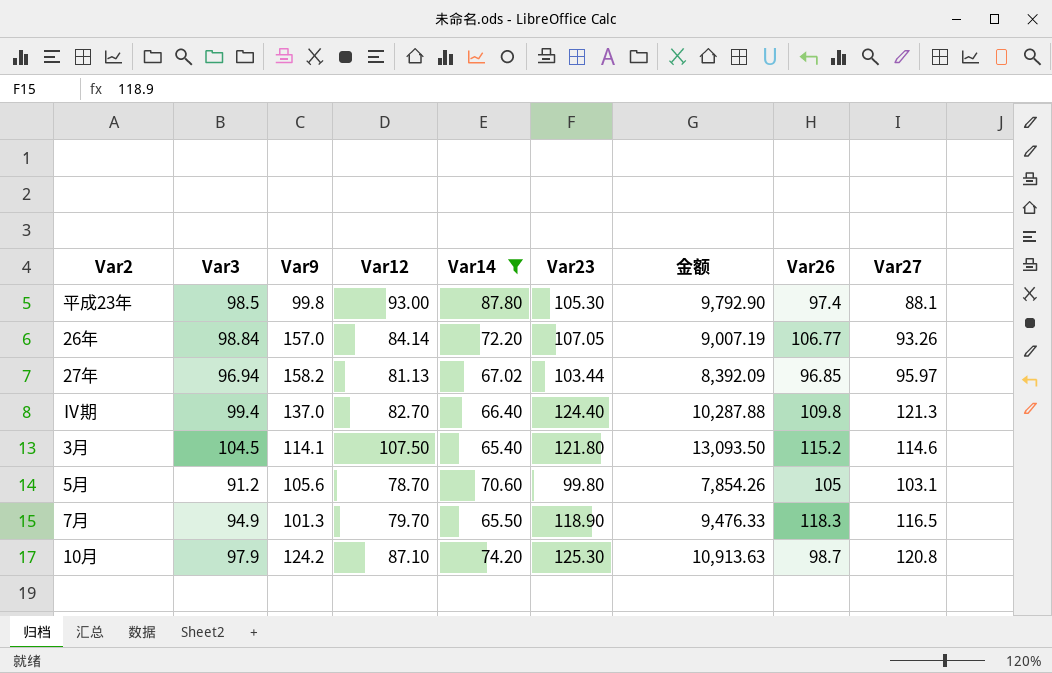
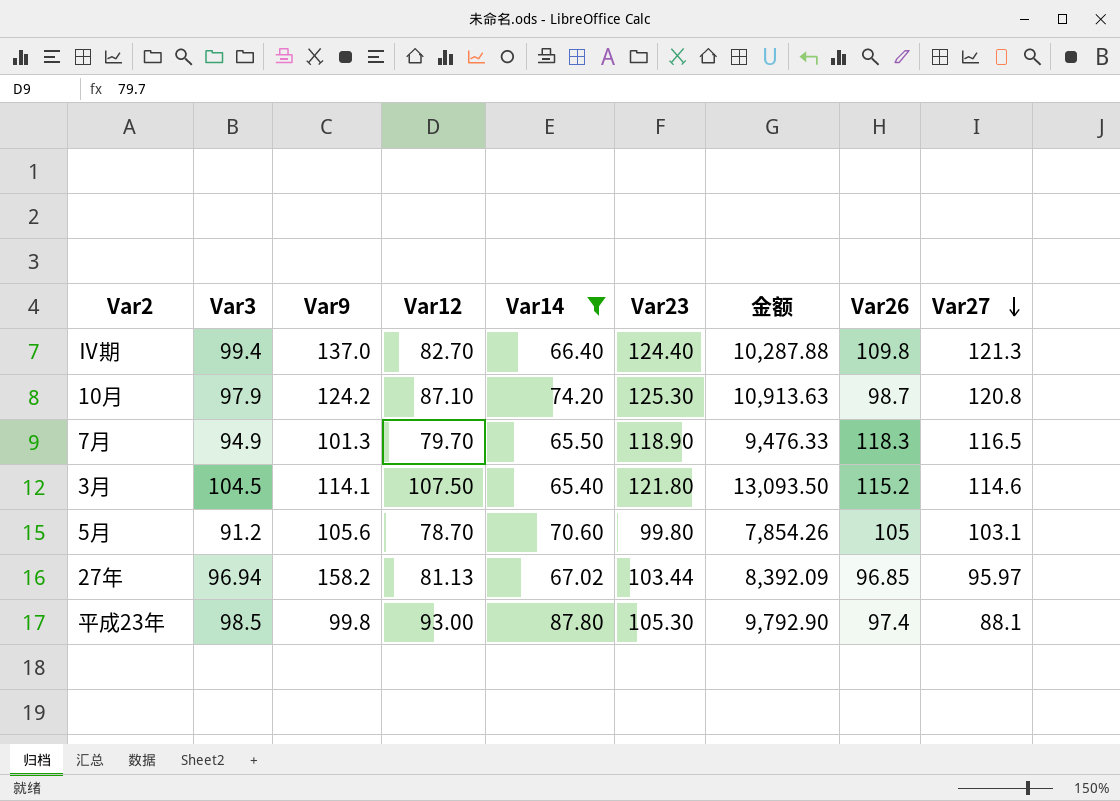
row order: none -> Var27 descending
row 26年: 98.84 | 157.0 | 84.14 | 72.20 | 107.05 | 9,007.19 | 106.77 | 93.26 -> none

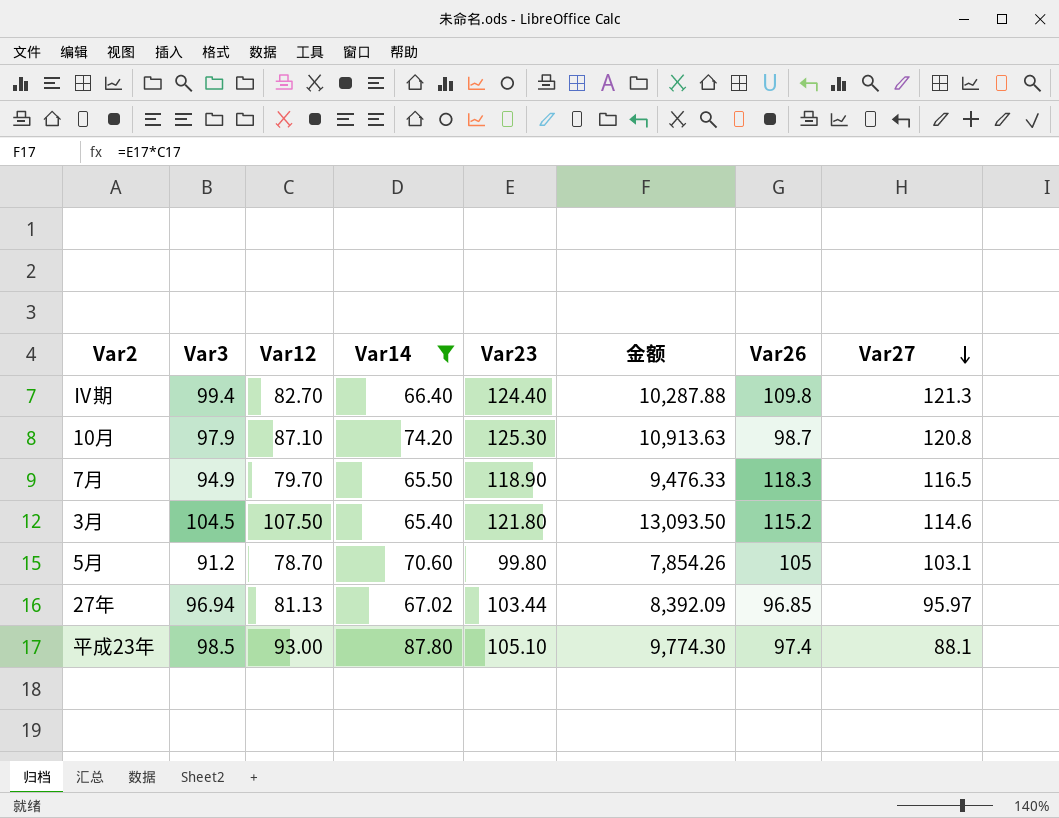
column Var9 | position: 3 -> none
平成23年 | Var23: 105.30 -> 105.10
平成23年 | 金额: 9,792.90 -> 9,774.30

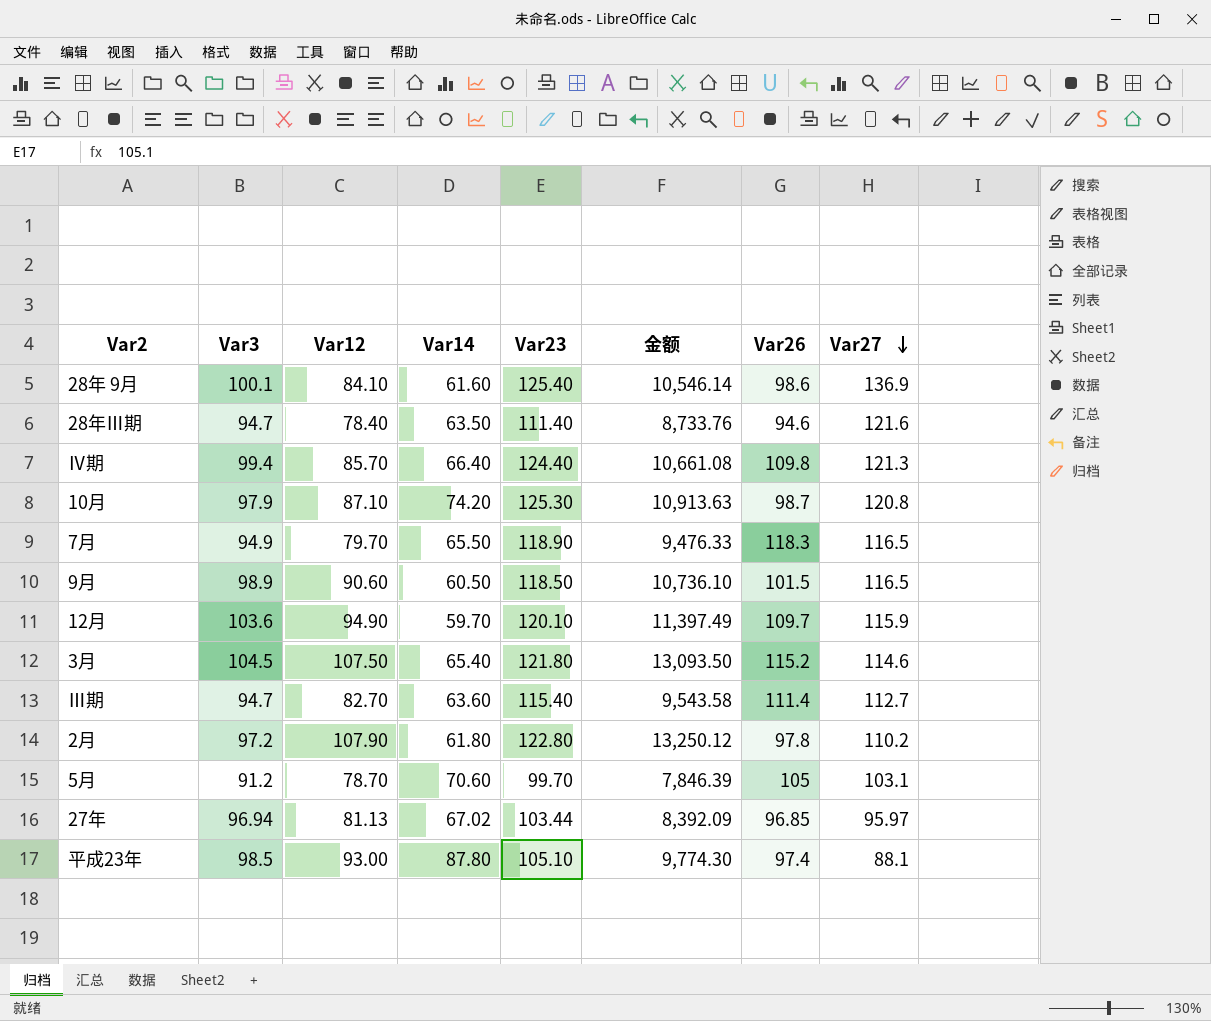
filter: Var14 >= 65.40 -> none
Ⅳ期 | Var12: 82.70 -> 85.70
Ⅳ期 | 金额: 10,287.88 -> 10,661.08
5月 | Var23: 99.80 -> 99.70
5月 | 金额: 7,854.26 -> 7,846.39

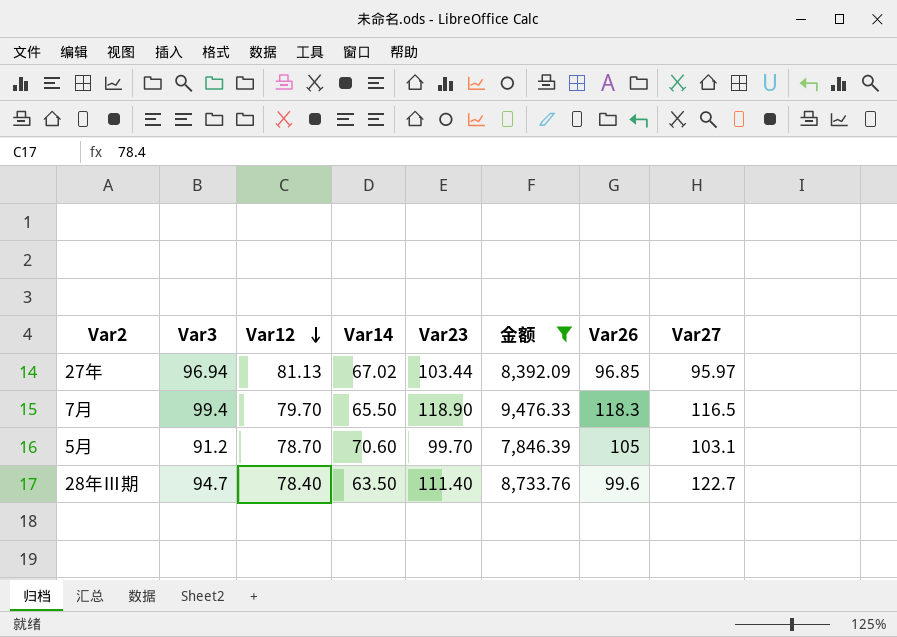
filter: none -> 金额 <= 9,476.33
row order: Var27 descending -> Var12 descending
7月 | Var3: 94.9 -> 99.4
28年Ⅲ期 | Var26: 94.6 -> 99.6
28年Ⅲ期 | Var27: 121.6 -> 122.7

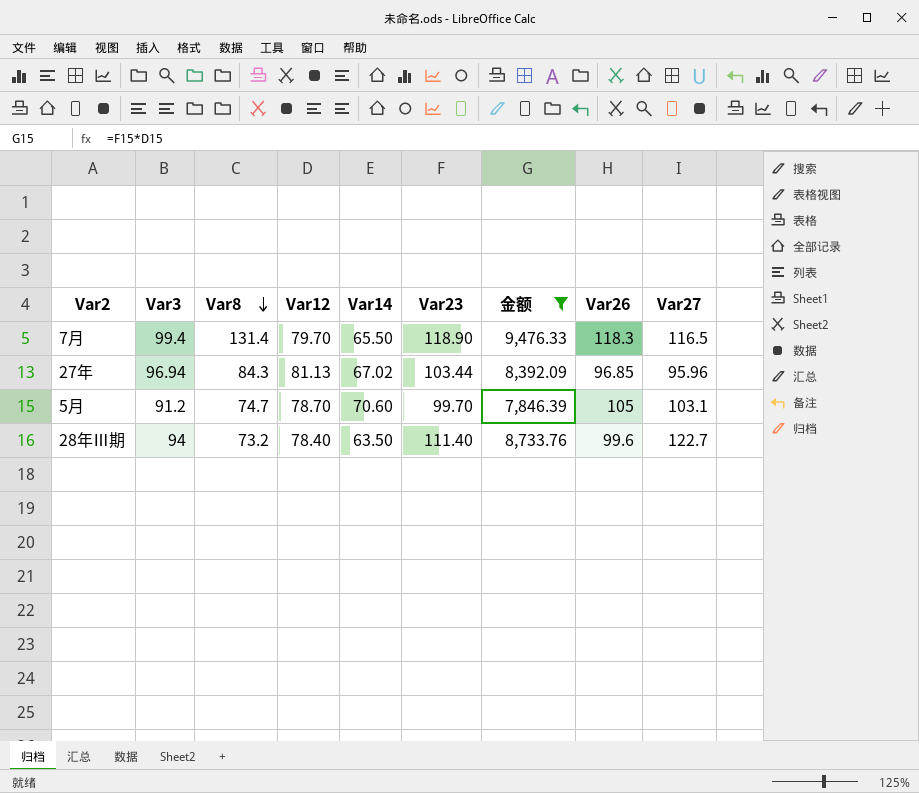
row order: Var12 descending -> Var8 descending
column Var8 | position: none -> 3
27年 | Var27: 95.97 -> 95.96
28年Ⅲ期 | Var3: 94.7 -> 94

